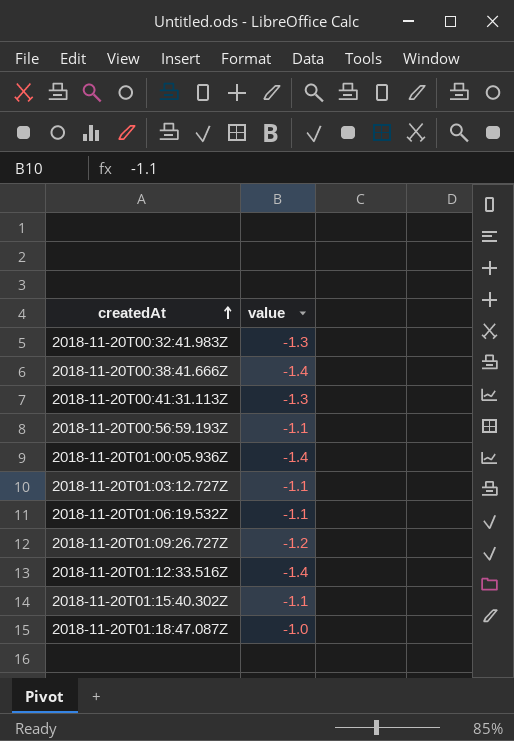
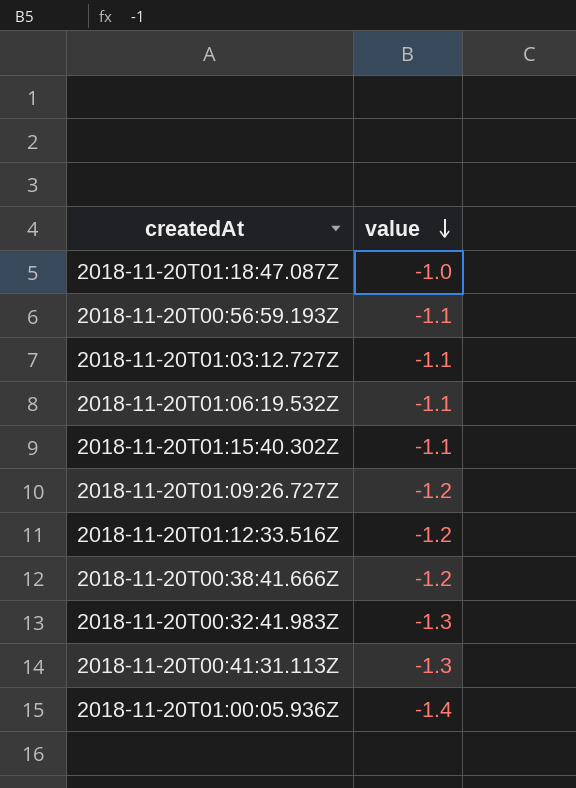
row order: createdAt ascending -> value descending
2018-11-20T01:12:33.516Z | value: -1.4 -> -1.2
2018-11-20T00:38:41.666Z | value: -1.4 -> -1.2

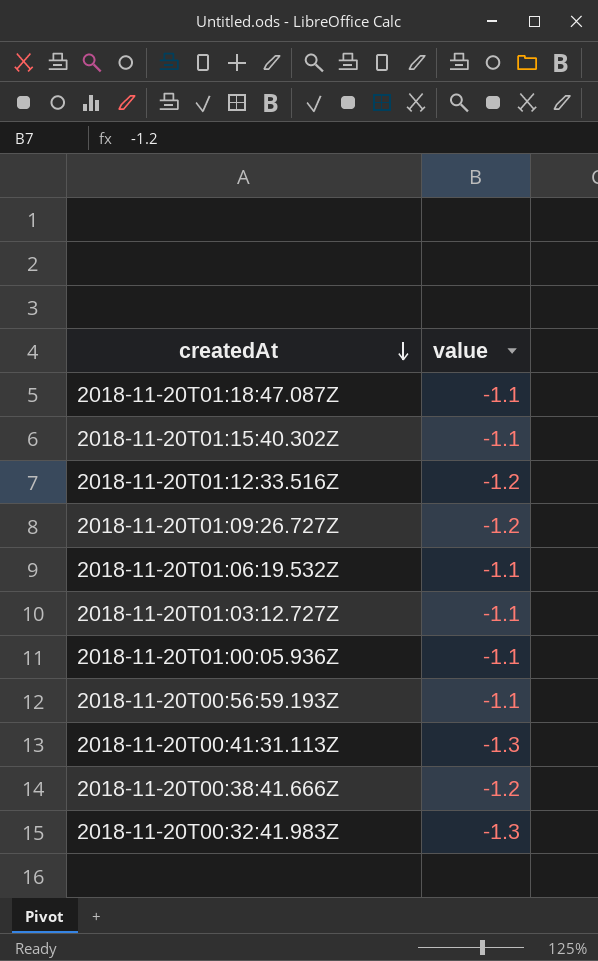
row order: value descending -> createdAt descending
2018-11-20T01:18:47.087Z | value: -1.0 -> -1.1
2018-11-20T01:00:05.936Z | value: -1.4 -> -1.1

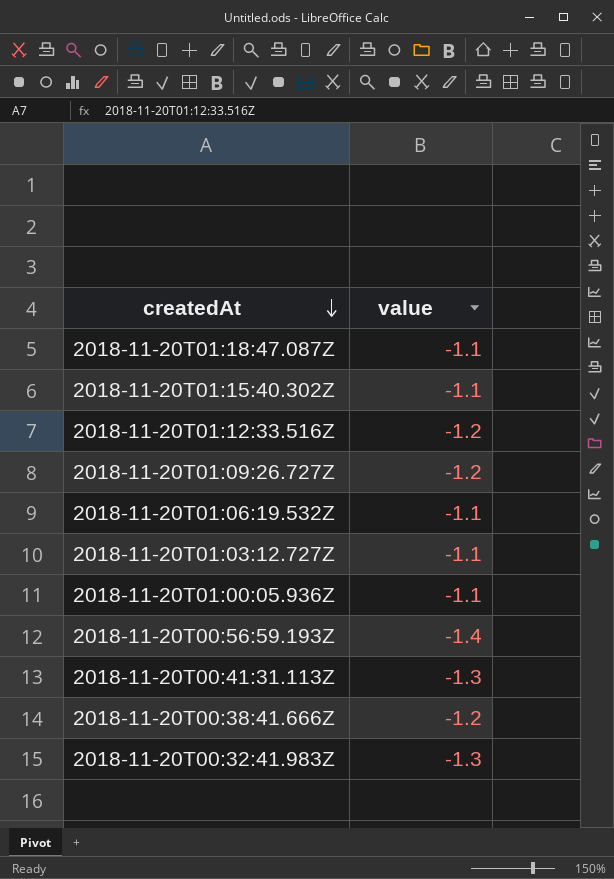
2018-11-20T00:56:59.193Z | value: -1.1 -> -1.4

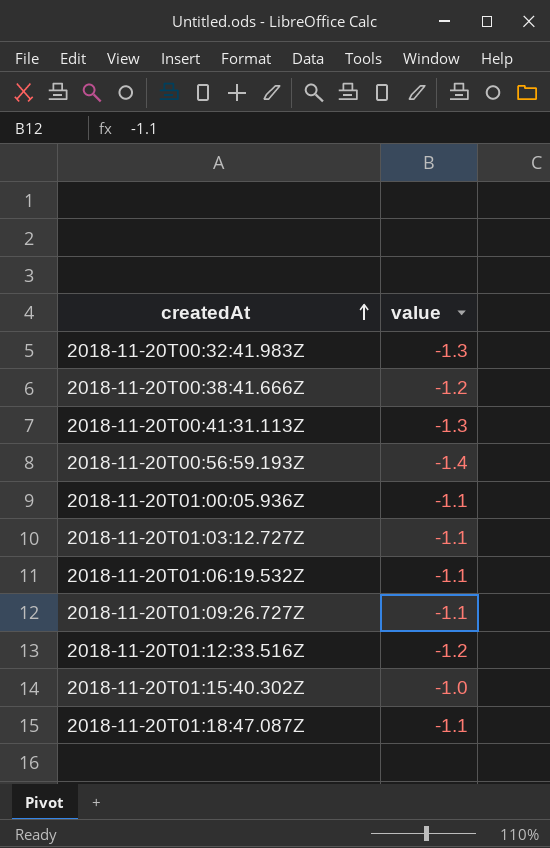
row order: createdAt descending -> createdAt ascending
2018-11-20T01:09:26.727Z | value: -1.2 -> -1.1
2018-11-20T01:15:40.302Z | value: -1.1 -> -1.0

